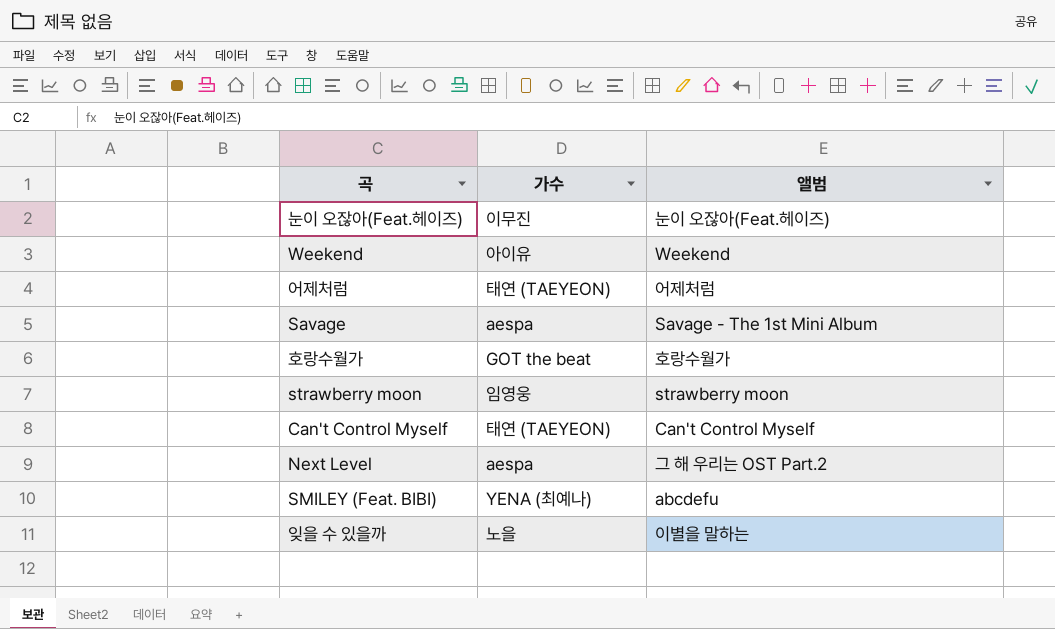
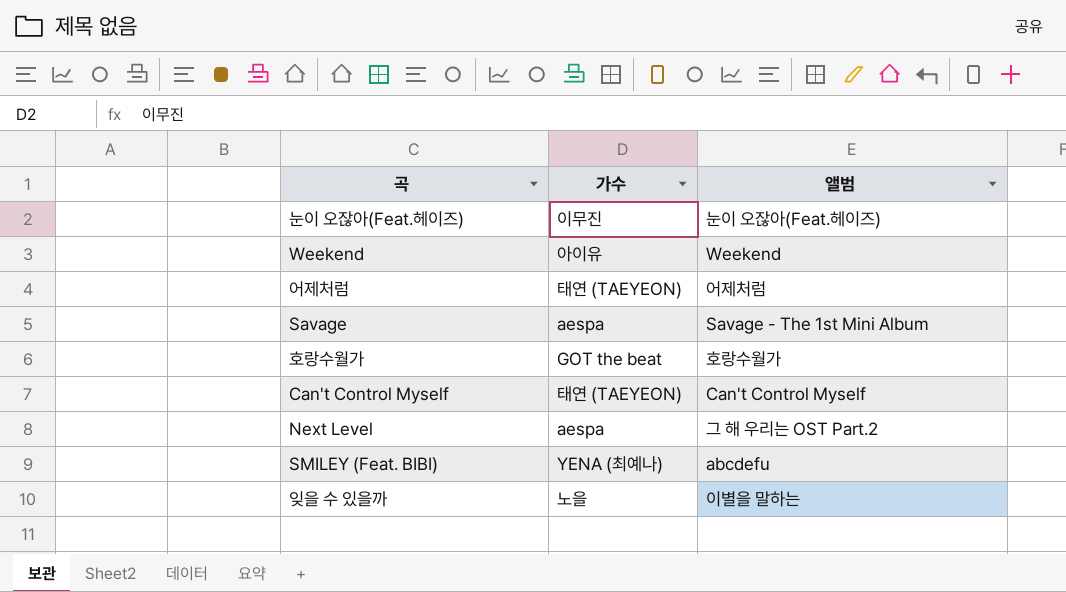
row strawberry moon: 임영웅 | strawberry moon -> none

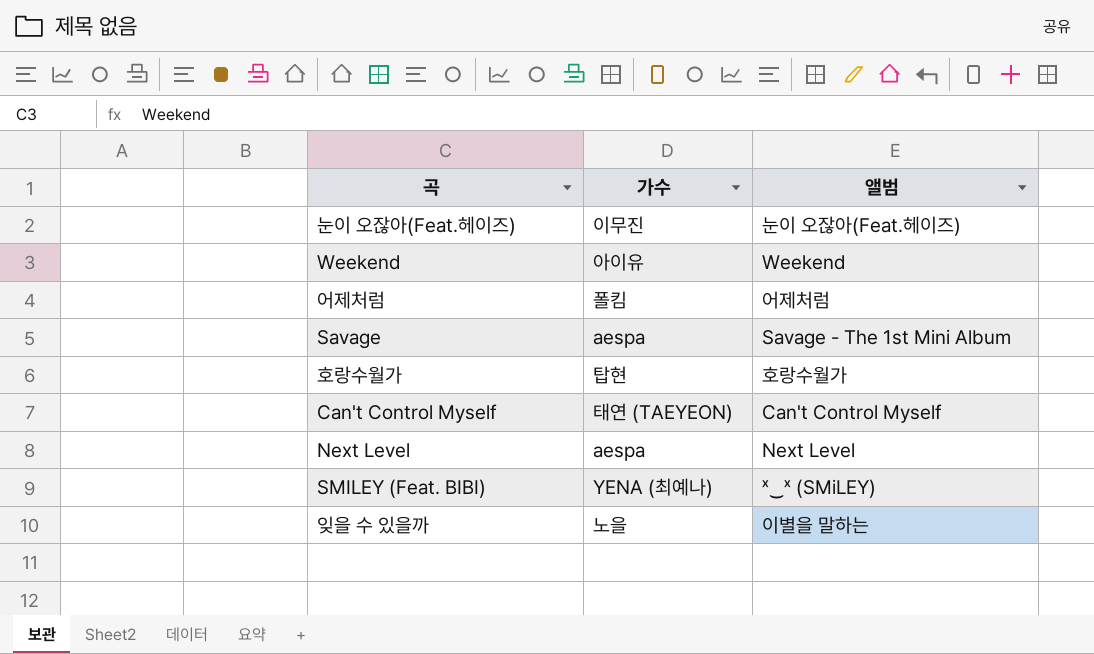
어제처럼 | 가수: 태연 (TAEYEON) -> 폴킴
호랑수월가 | 가수: GOT the beat -> 탑현
Next Level | 앨범: 그 해 우리는 OST Part.2 -> Next Level
SMILEY (Feat. BIBI) | 앨범: abcdefu -> ˣ‿ˣ (SMiLEY)

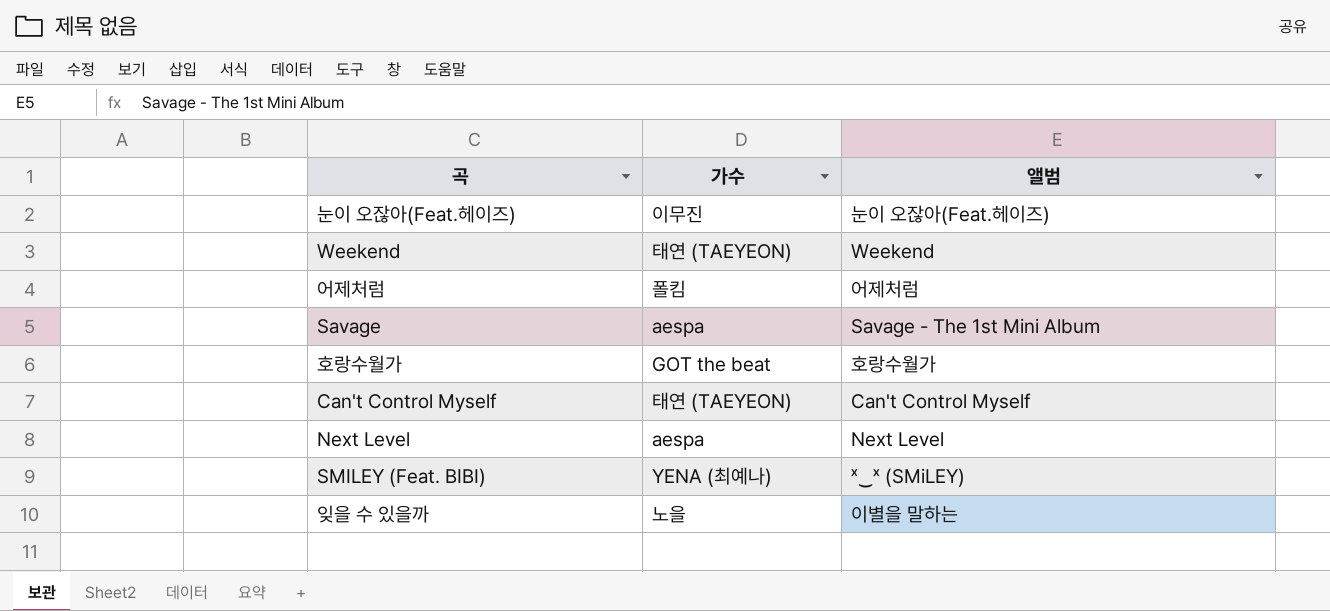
Weekend | 가수: 아이유 -> 태연 (TAEYEON)
호랑수월가 | 가수: 탑현 -> GOT the beat

